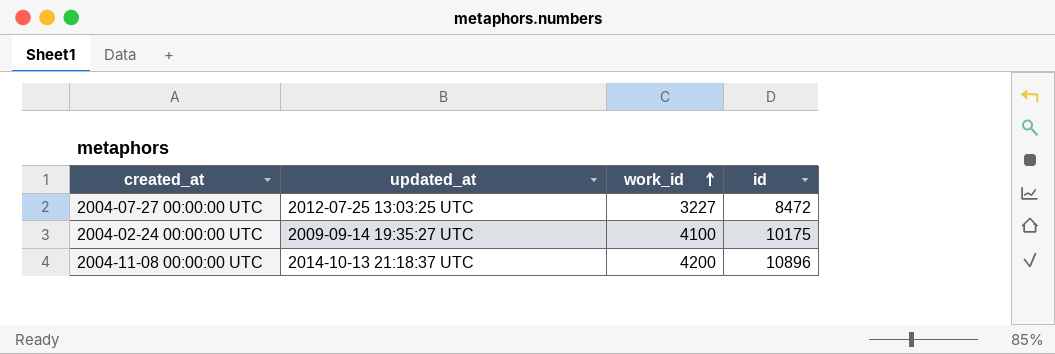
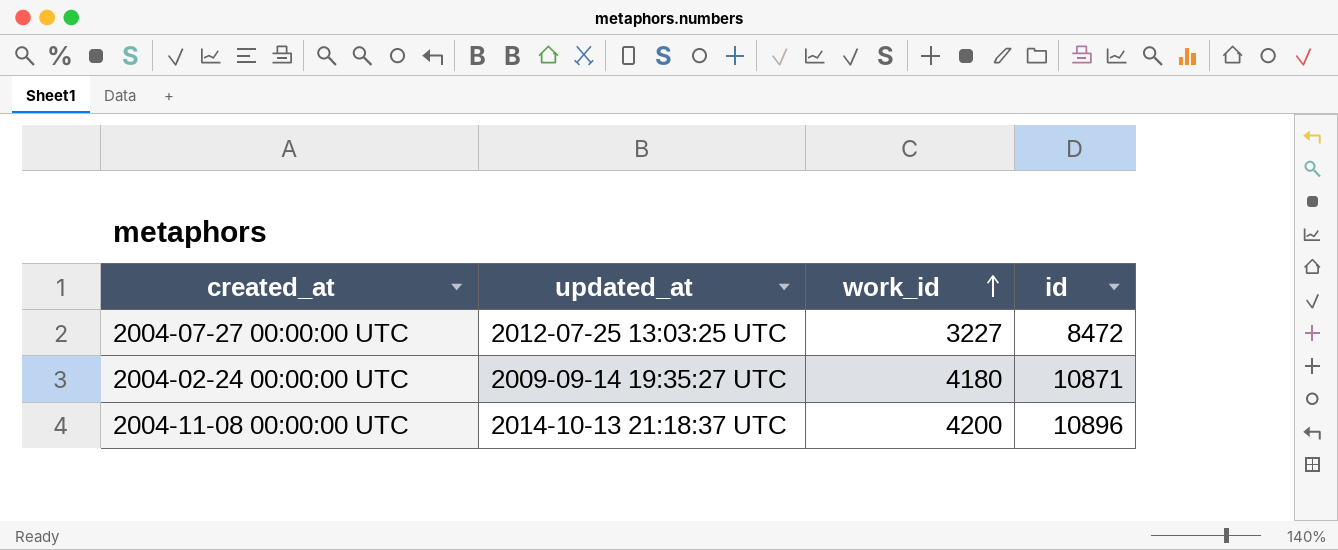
2004-02-24 00:00:00 UTC | work_id: 4100 -> 4180
2004-02-24 00:00:00 UTC | id: 10175 -> 10871

